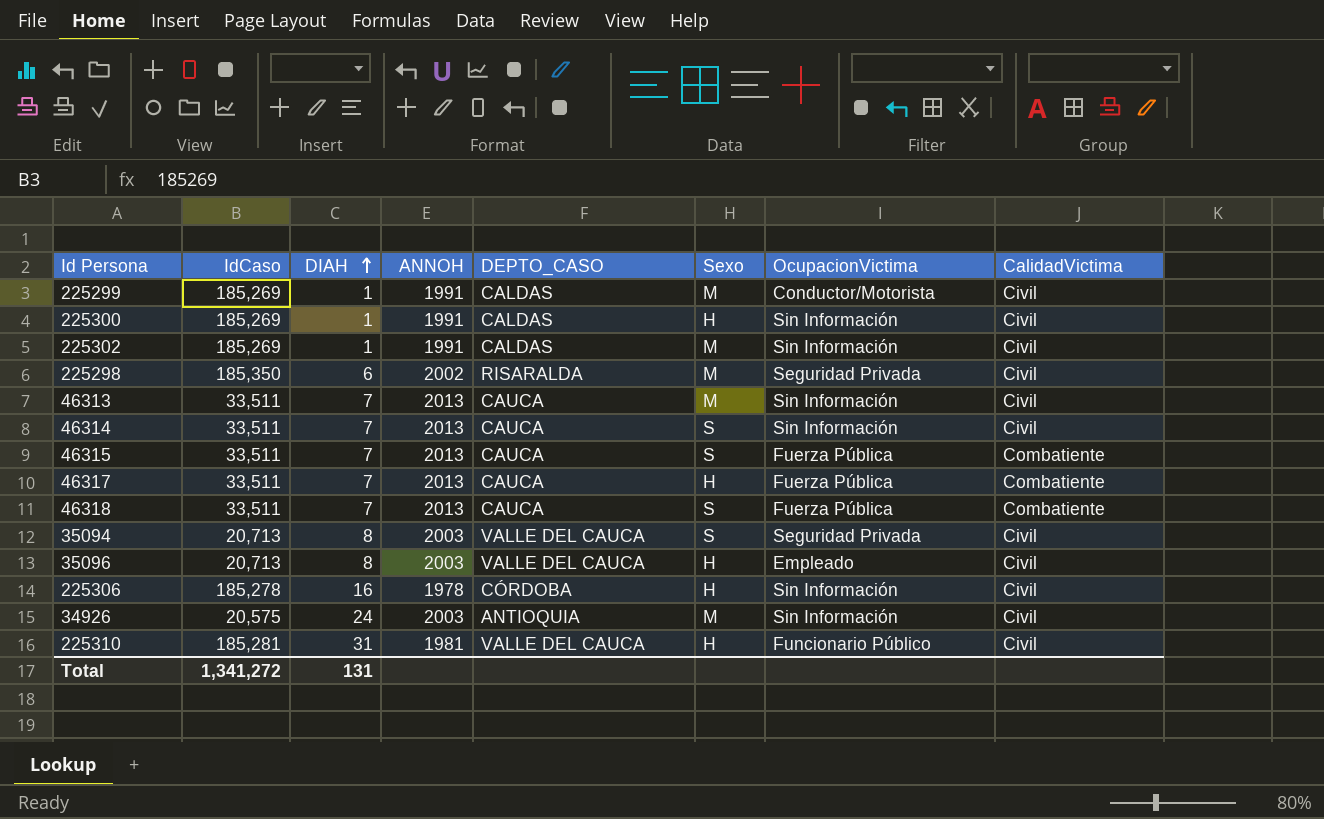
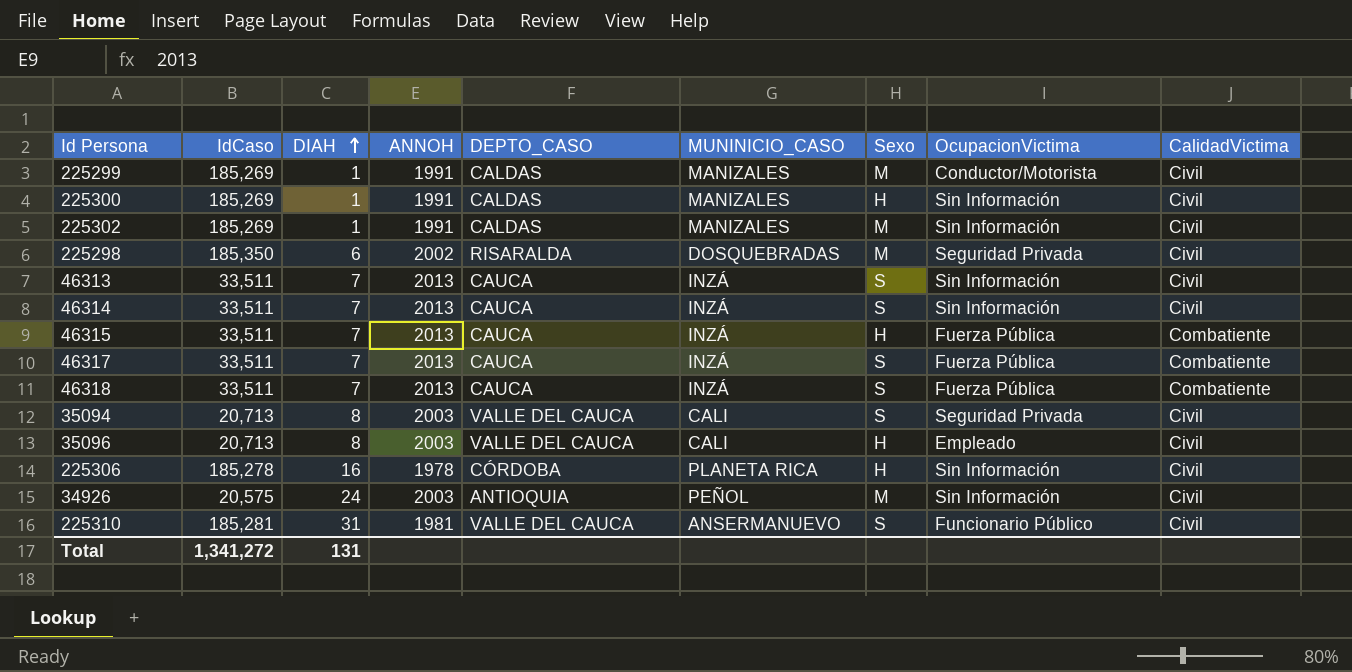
column MUNINICIO_CASO | position: none -> 6
46313 | Sexo: M -> S
46315 | Sexo: S -> H
46317 | Sexo: H -> S
225310 | Sexo: H -> S

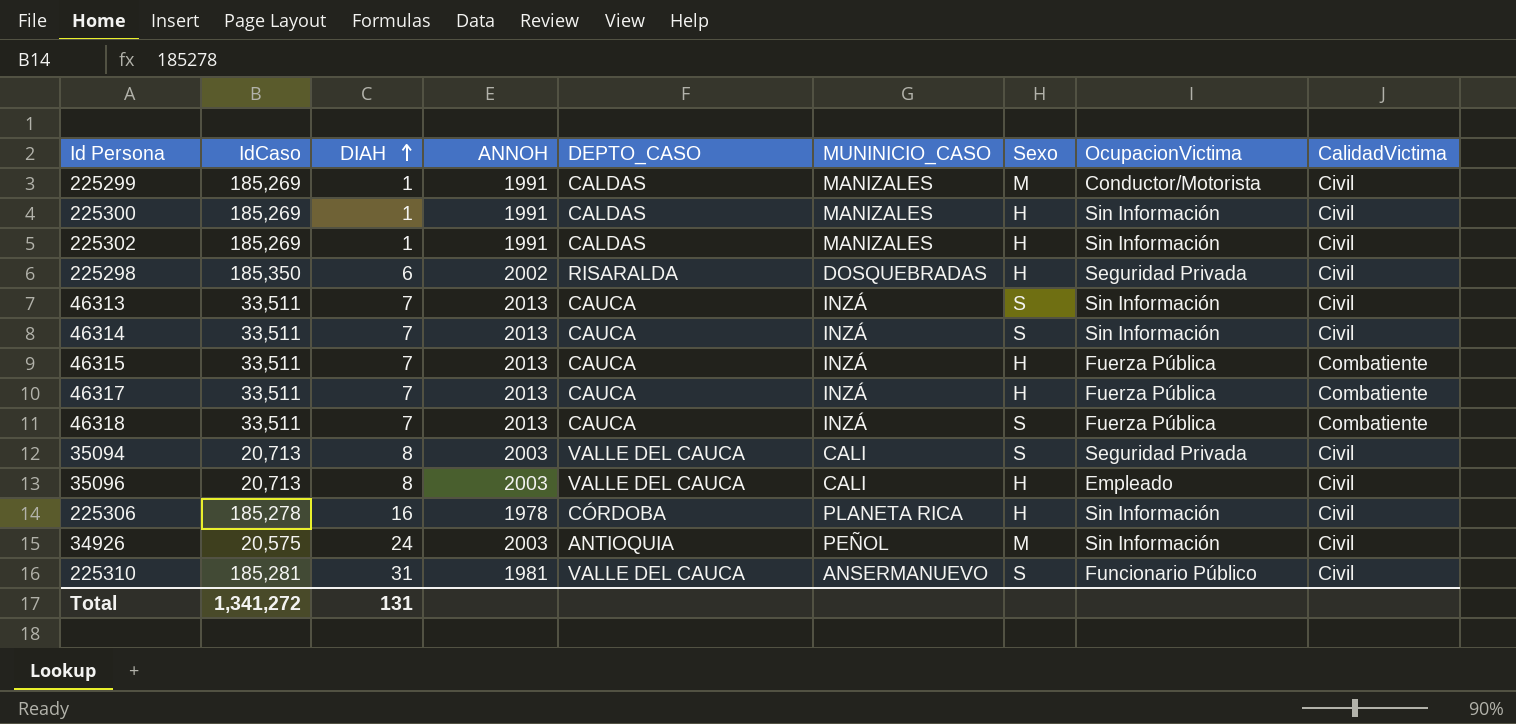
225302 | Sexo: M -> H
225298 | Sexo: M -> H
46317 | Sexo: S -> H

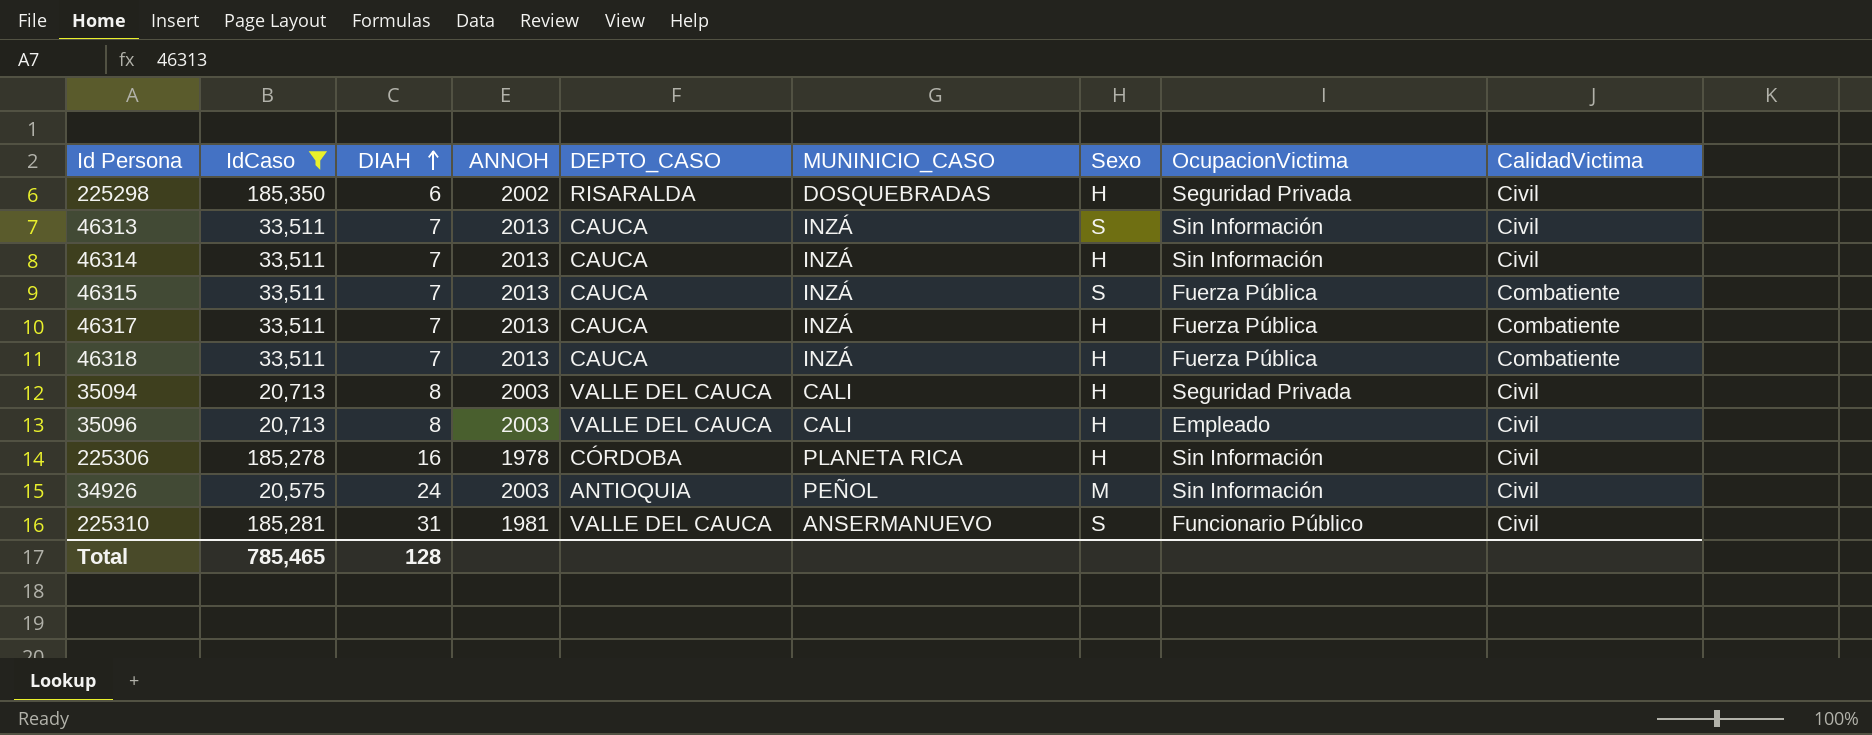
filter: none -> IdCaso != 185,269
46314 | Sexo: S -> H
46315 | Sexo: H -> S
46318 | Sexo: S -> H
35094 | Sexo: S -> H
Total | IdCaso: 1,341,272 -> 785,465
Total | DIAH: 131 -> 128

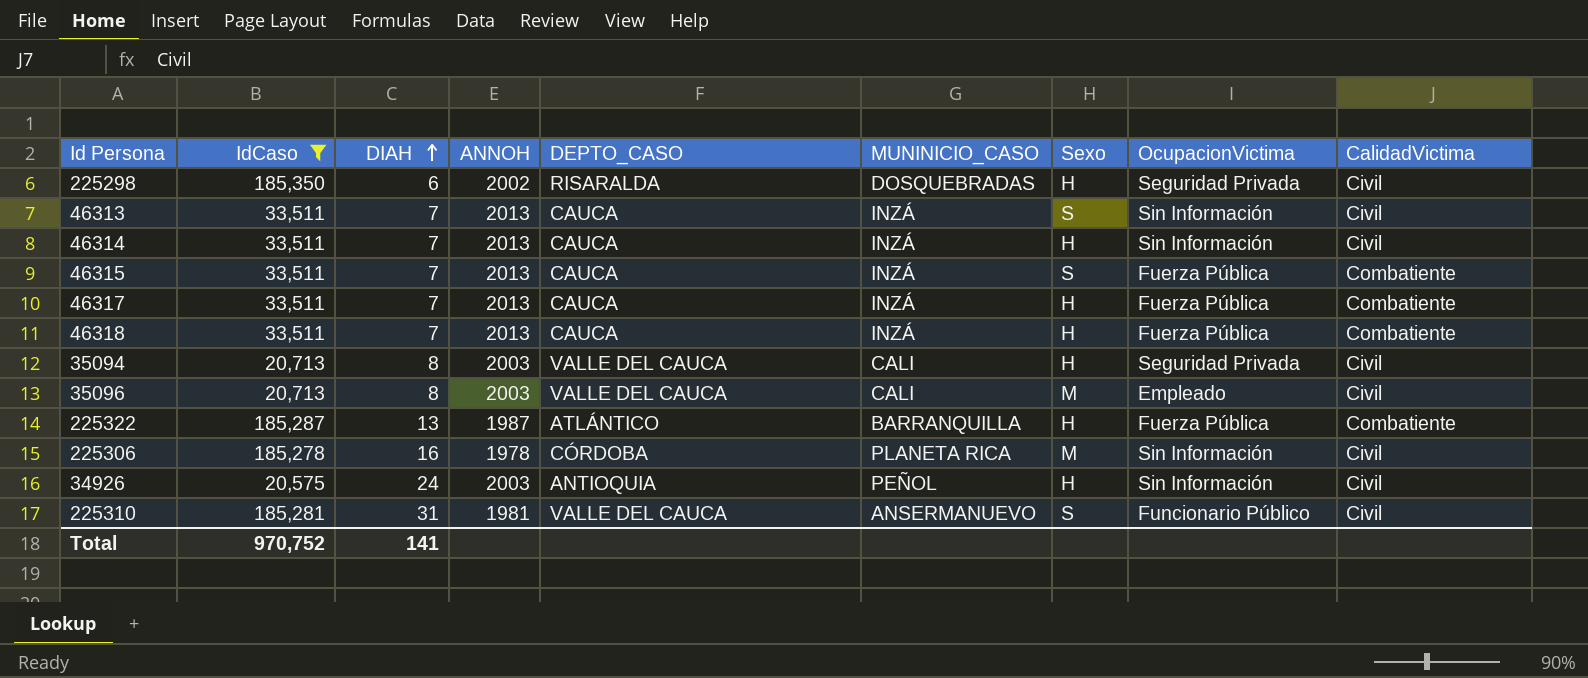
35096 | Sexo: H -> M
row 225322: none -> 185,287 | 13 | 1987 | ATLÁNTICO | BARRANQUILLA | H | Fuerza Pública | Combatiente
225306 | Sexo: H -> M
34926 | Sexo: M -> H
Total | IdCaso: 785,465 -> 970,752
Total | DIAH: 128 -> 141

